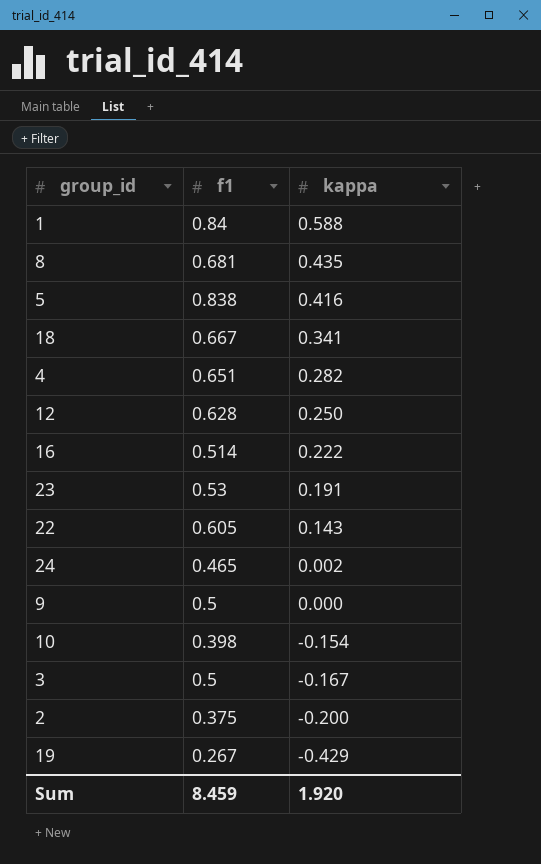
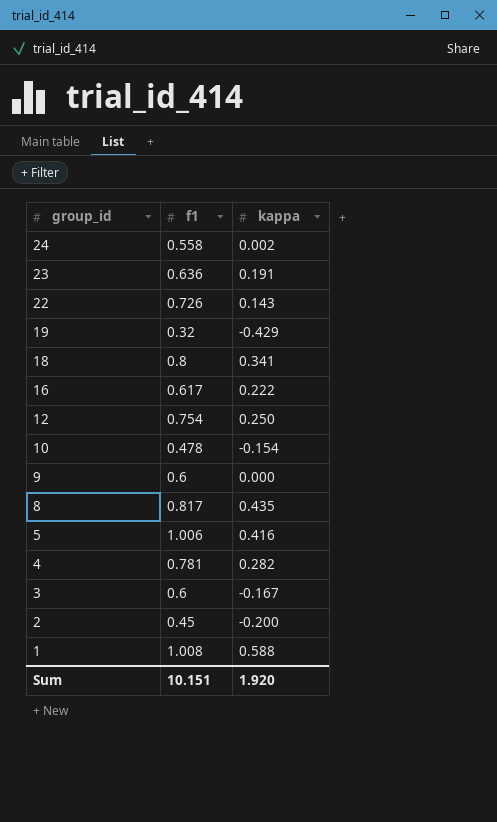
row order: kappa descending -> group_id descending
24 | f1: 0.465 -> 0.558
23 | f1: 0.53 -> 0.636
22 | f1: 0.605 -> 0.726
19 | f1: 0.267 -> 0.32
18 | f1: 0.667 -> 0.8
16 | f1: 0.514 -> 0.617
12 | f1: 0.628 -> 0.754
10 | f1: 0.398 -> 0.478
9 | f1: 0.5 -> 0.6
8 | f1: 0.681 -> 0.817
5 | f1: 0.838 -> 1.006
4 | f1: 0.651 -> 0.781
3 | f1: 0.5 -> 0.6
2 | f1: 0.375 -> 0.45
1 | f1: 0.84 -> 1.008
Sum | f1: 8.459 -> 10.151

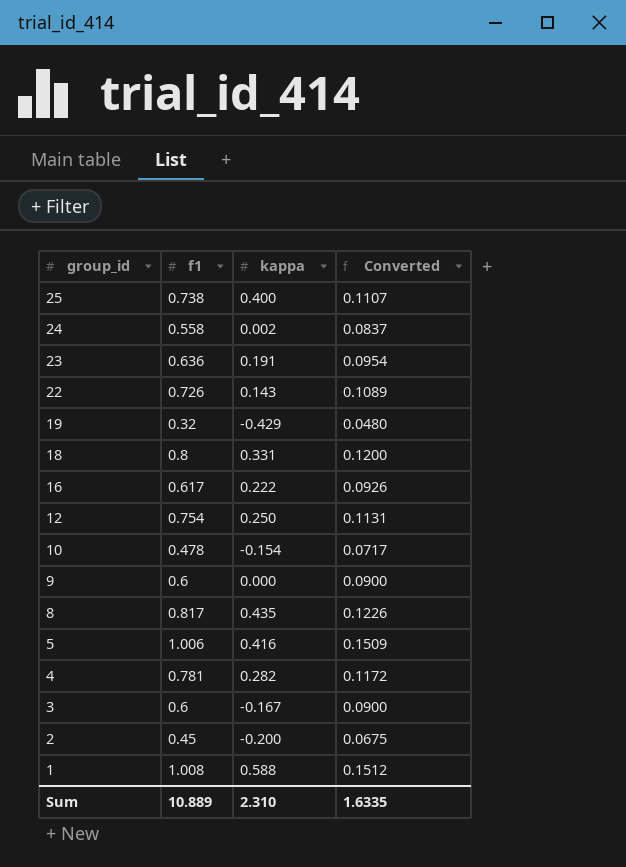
column Converted | formula: none -> [f1] * 0.15
row 25: none -> 0.738 | 0.400 | 0.1107
18 | kappa: 0.341 -> 0.331
Sum | f1: 10.151 -> 10.889
Sum | kappa: 1.920 -> 2.310

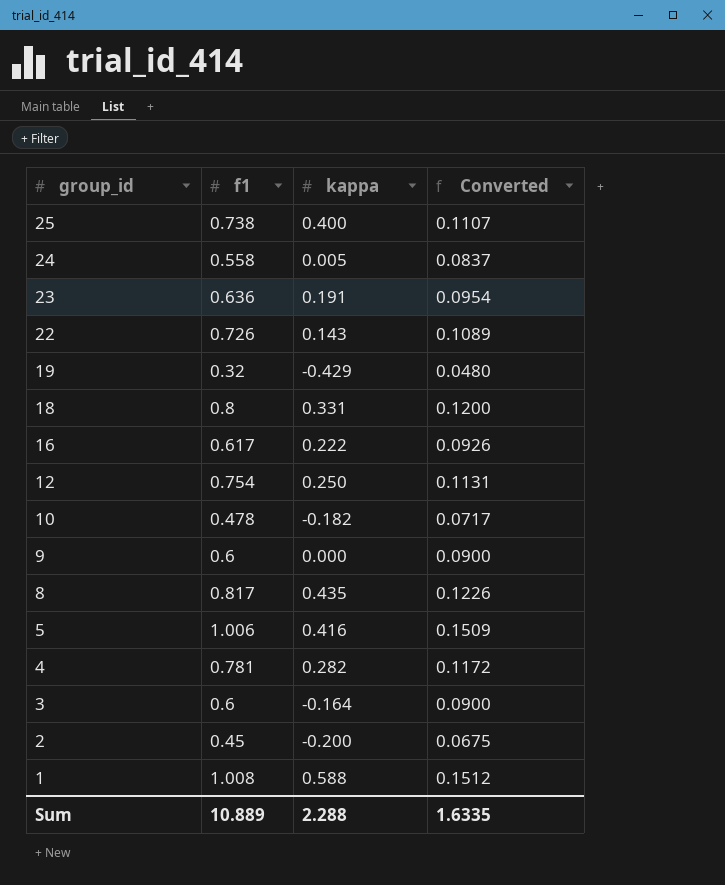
24 | kappa: 0.002 -> 0.005
10 | kappa: -0.154 -> -0.182
3 | kappa: -0.167 -> -0.164
Sum | kappa: 2.310 -> 2.288

